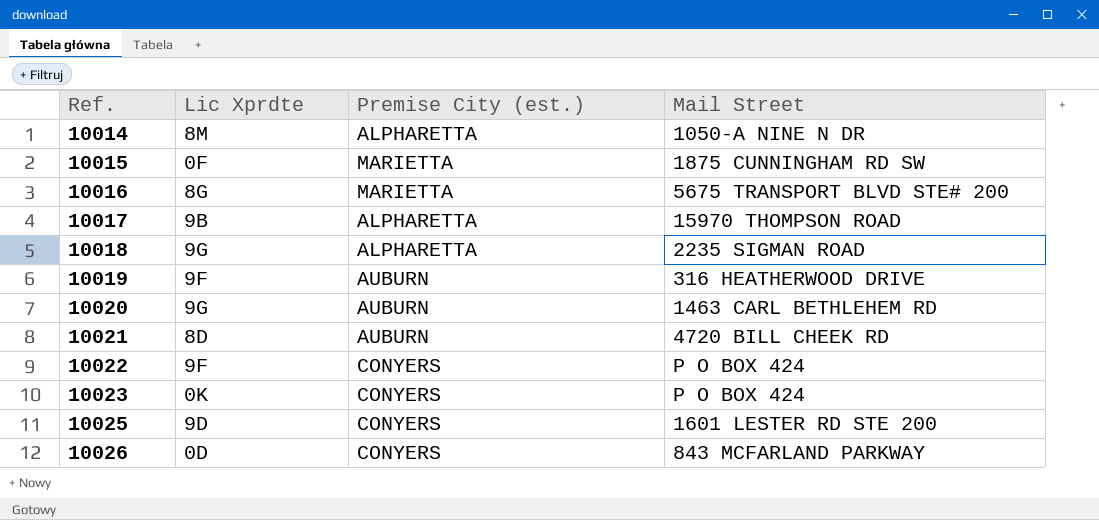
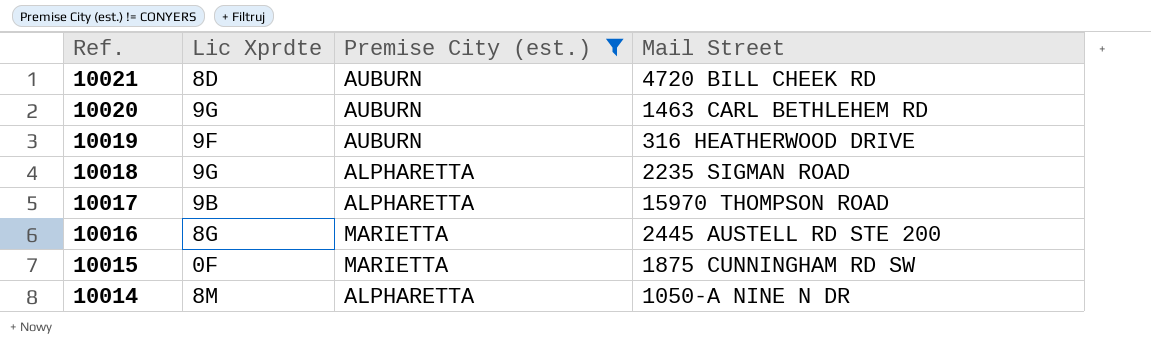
filter: none -> Premise City (est.) != CONYERS
row order: Ref. ascending -> Ref. descending
10016 | Mail Street: 5675 TRANSPORT BLVD STE# 200 -> 2445 AUSTELL RD STE 200

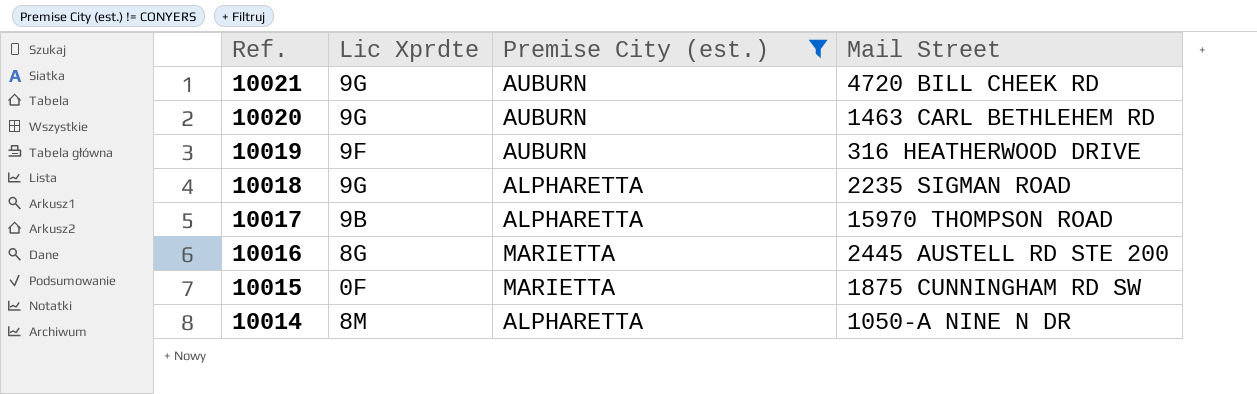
10021 | Lic Xprdte: 8D -> 9G

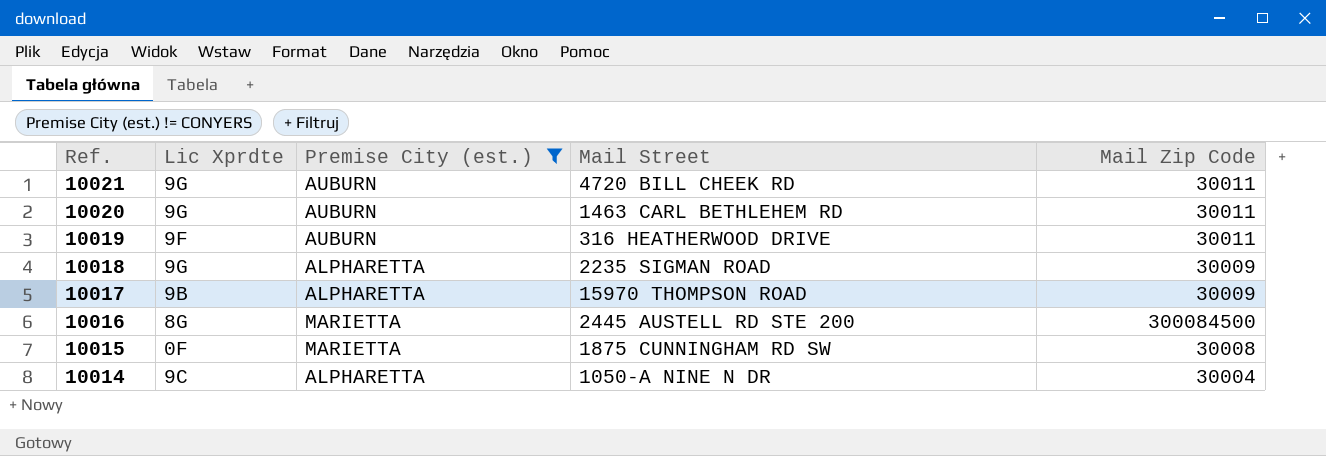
column Mail Zip Code | position: none -> 5
10014 | Lic Xprdte: 8M -> 9C

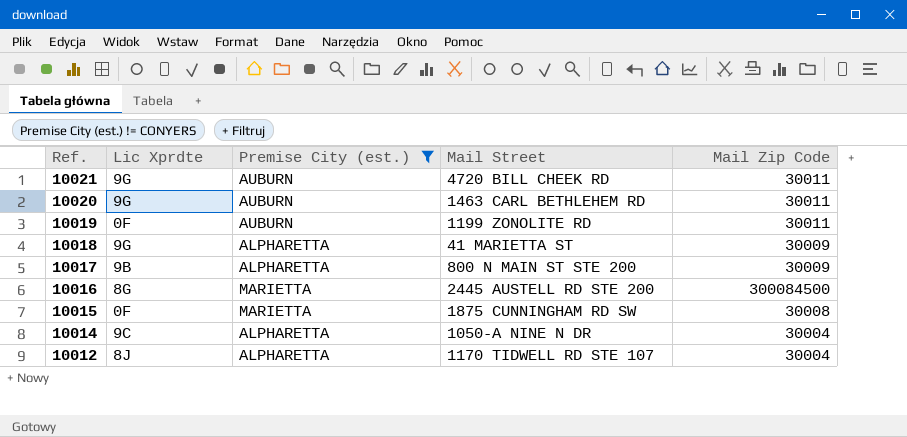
10019 | Lic Xprdte: 9F -> 0F
10019 | Mail Street: 316 HEATHERWOOD DRIVE -> 1199 ZONOLITE RD
10018 | Mail Street: 2235 SIGMAN ROAD -> 41 MARIETTA ST
10017 | Mail Street: 15970 THOMPSON ROAD -> 800 N MAIN ST STE 200
row 10012: none -> 8J | ALPHARETTA | 1170 TIDWELL RD STE 107 | 30004

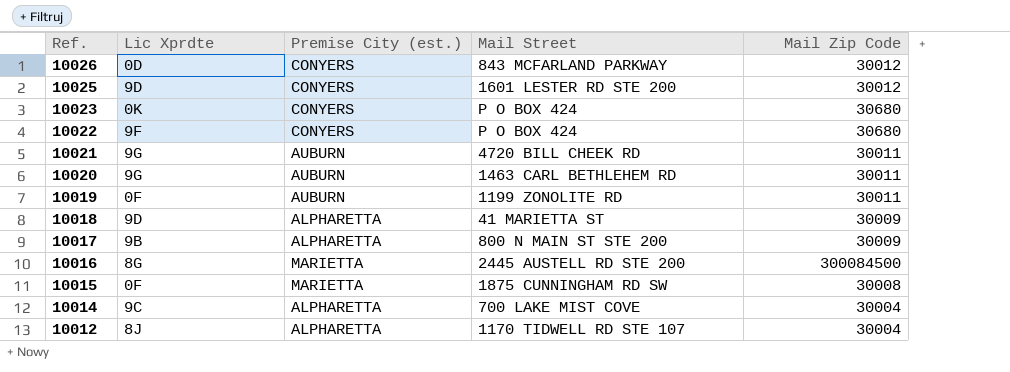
filter: Premise City (est.) != CONYERS -> none
10018 | Lic Xprdte: 9G -> 9D
10014 | Mail Street: 1050-A NINE N DR -> 700 LAKE MIST COVE

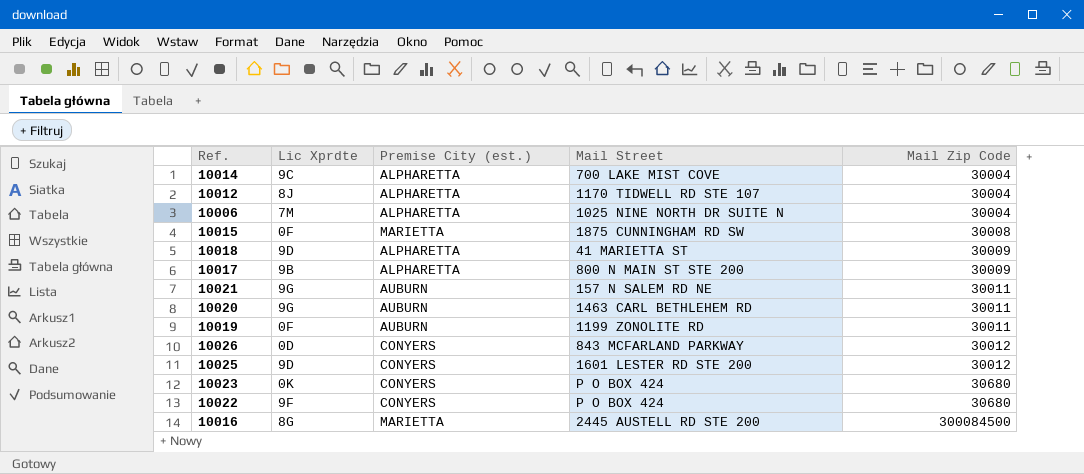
row order: Ref. descending -> Mail Zip Code ascending
row 10006: none -> 7M | ALPHARETTA | 1025 NINE NORTH DR SUITE N | 30004
10021 | Mail Street: 4720 BILL CHEEK RD -> 157 N SALEM RD NE

